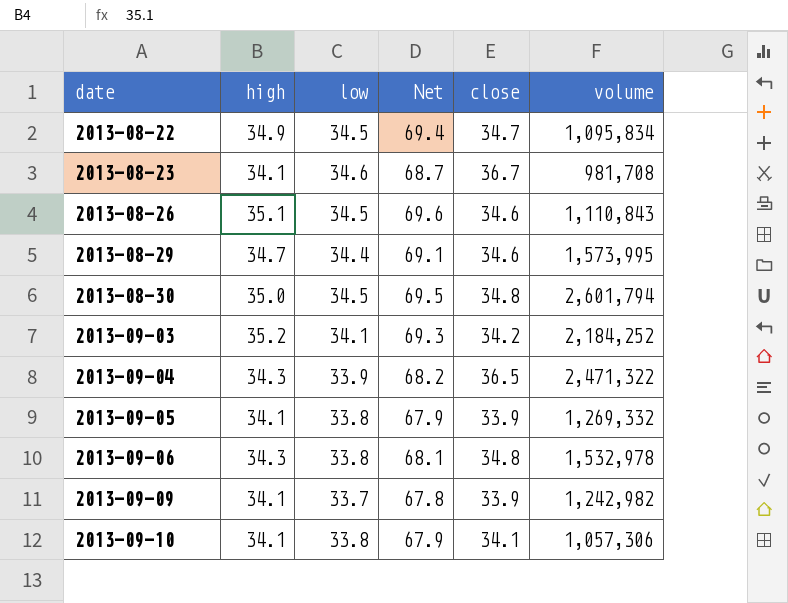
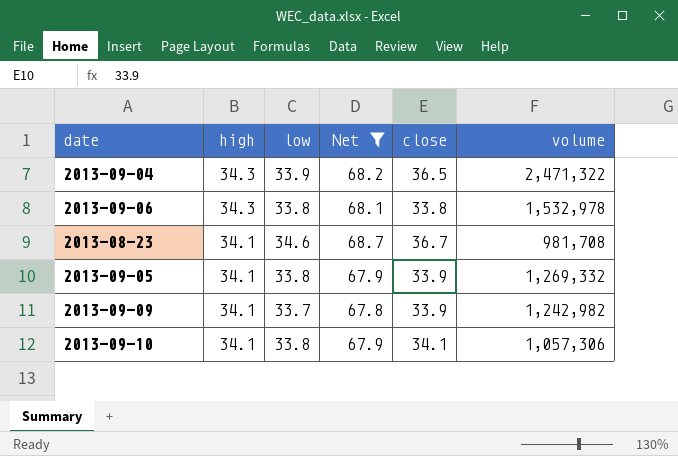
filter: none -> Net <= 68.7
row order: date ascending -> high descending
2013-09-06 | close: 34.8 -> 33.8

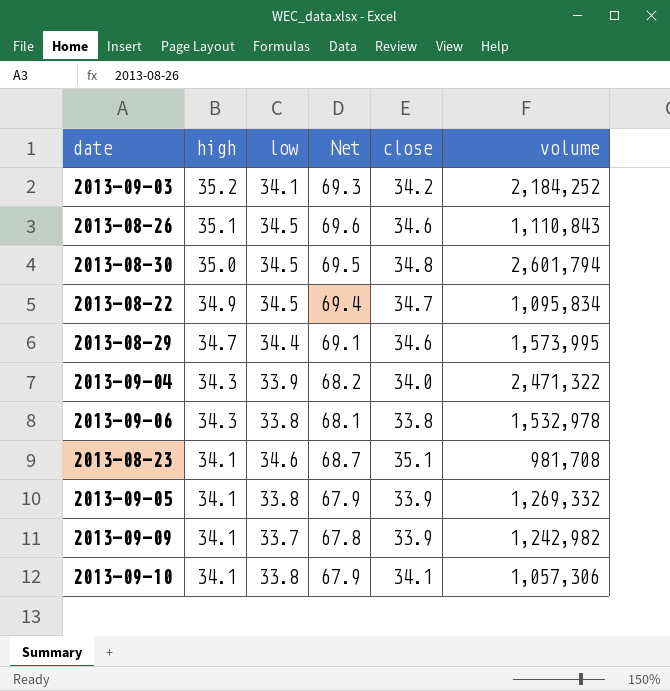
filter: Net <= 68.7 -> none
2013-09-04 | close: 36.5 -> 34.0
2013-08-23 | close: 36.7 -> 35.1

